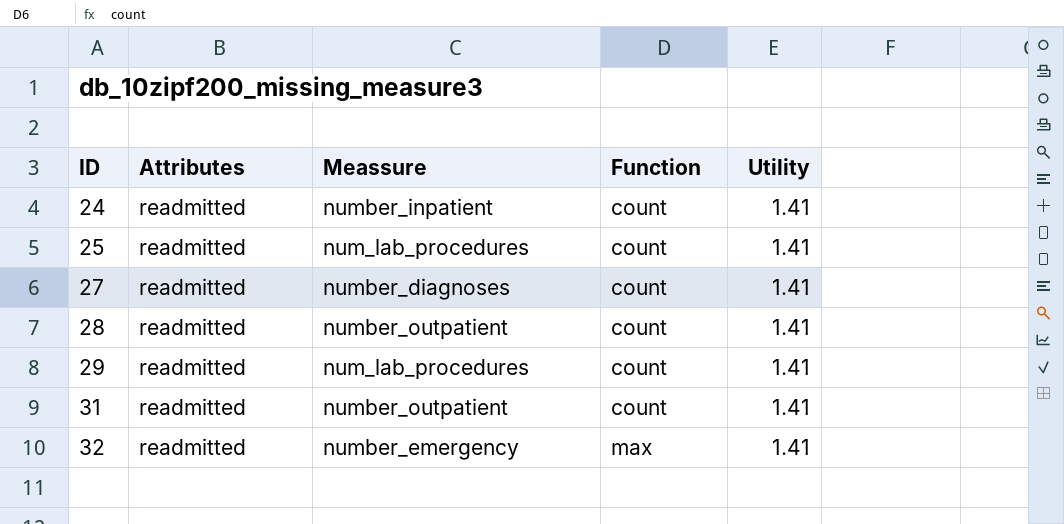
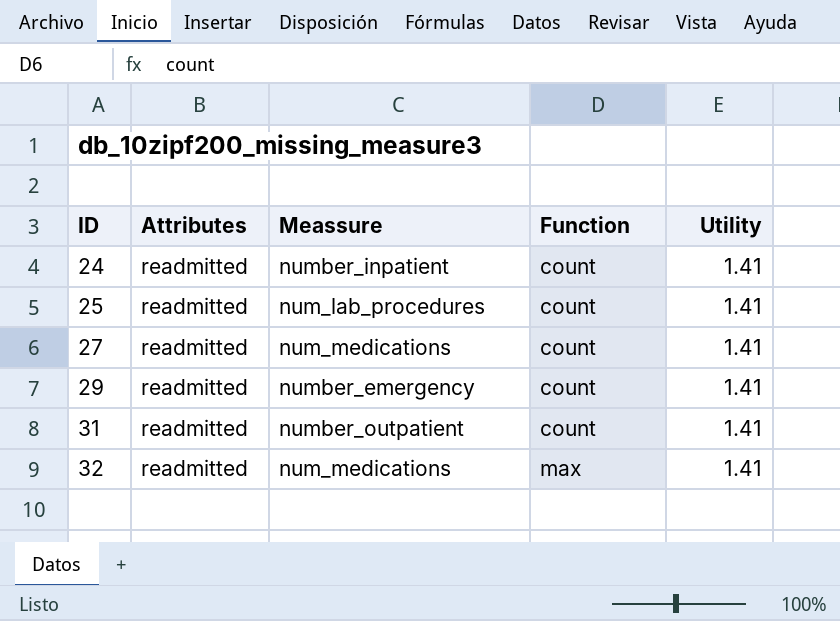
row 28: readmitted | number_outpatient | count | 1.41 -> none
27 | Meassure: number_diagnoses -> num_medications
29 | Meassure: num_lab_procedures -> number_emergency
32 | Meassure: number_emergency -> num_medications

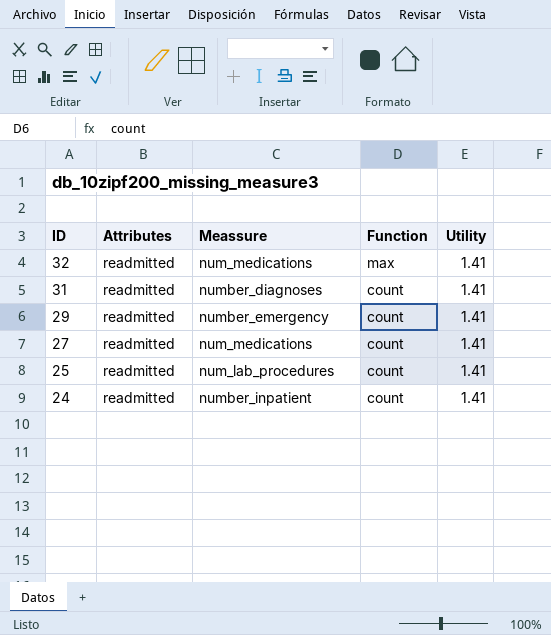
row order: ID ascending -> ID descending
31 | Meassure: number_outpatient -> number_diagnoses

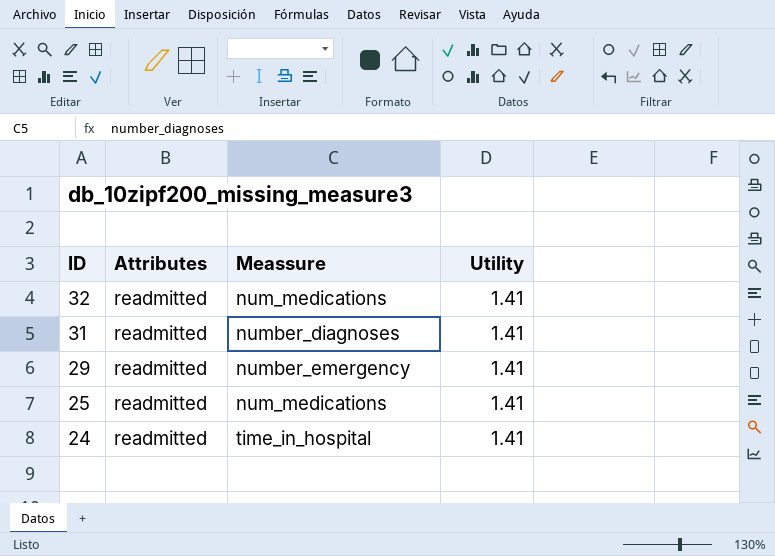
column Function | position: 4 -> none
row 27: readmitted | num_medications | count | 1.41 -> none
25 | Meassure: num_lab_procedures -> num_medications
24 | Meassure: number_inpatient -> time_in_hospital

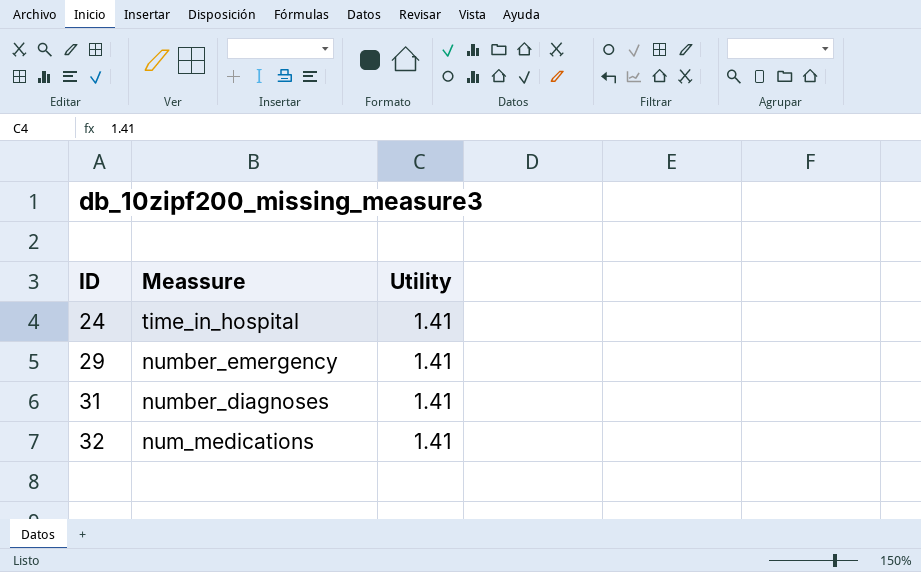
row order: ID descending -> ID ascending
column Attributes | position: 2 -> none
row 25: readmitted | num_medications | 1.41 -> none

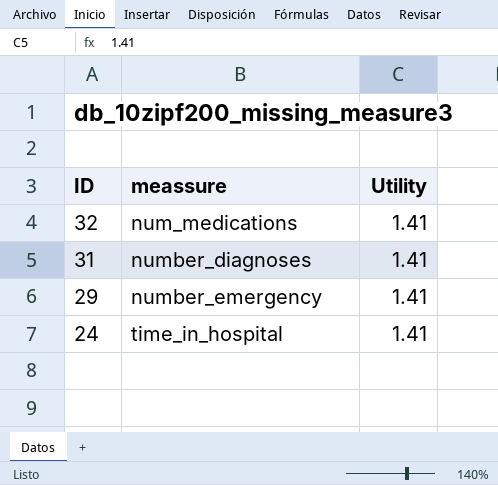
row order: ID ascending -> ID descending
column name: Meassure -> meassure

